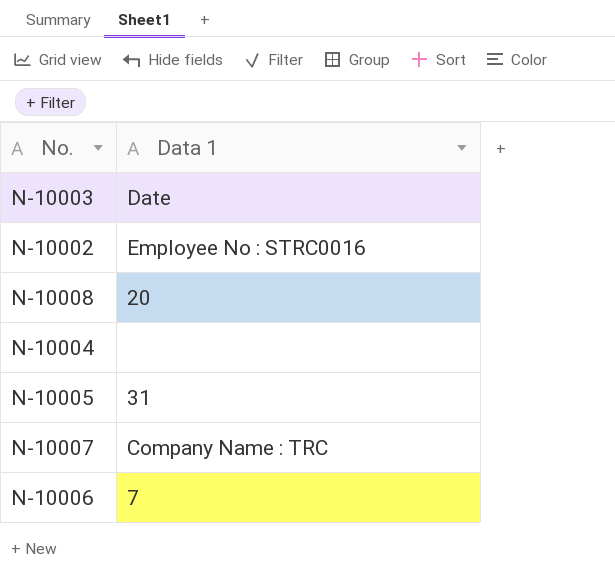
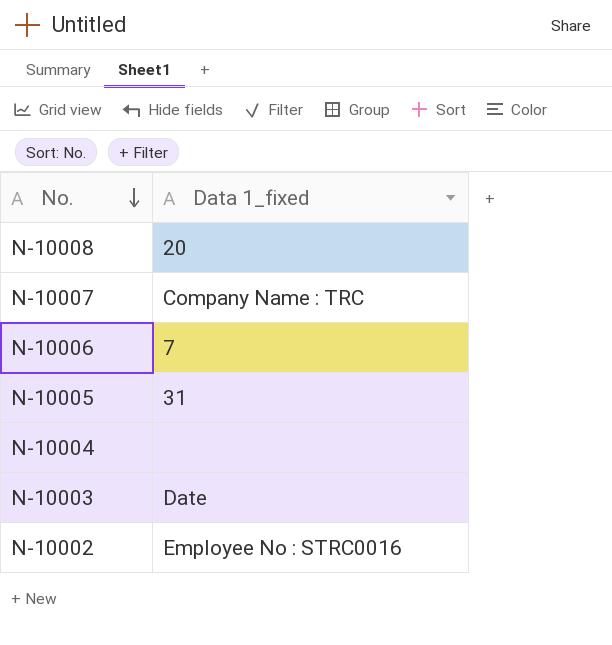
row order: none -> No. descending
column name: Data 1 -> Data 1_fixed

